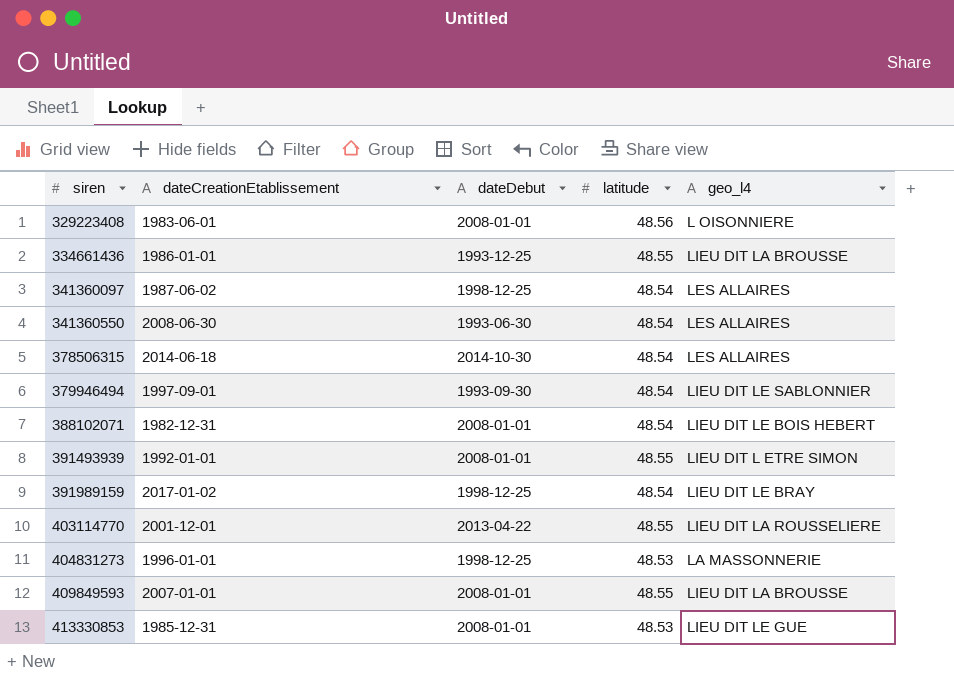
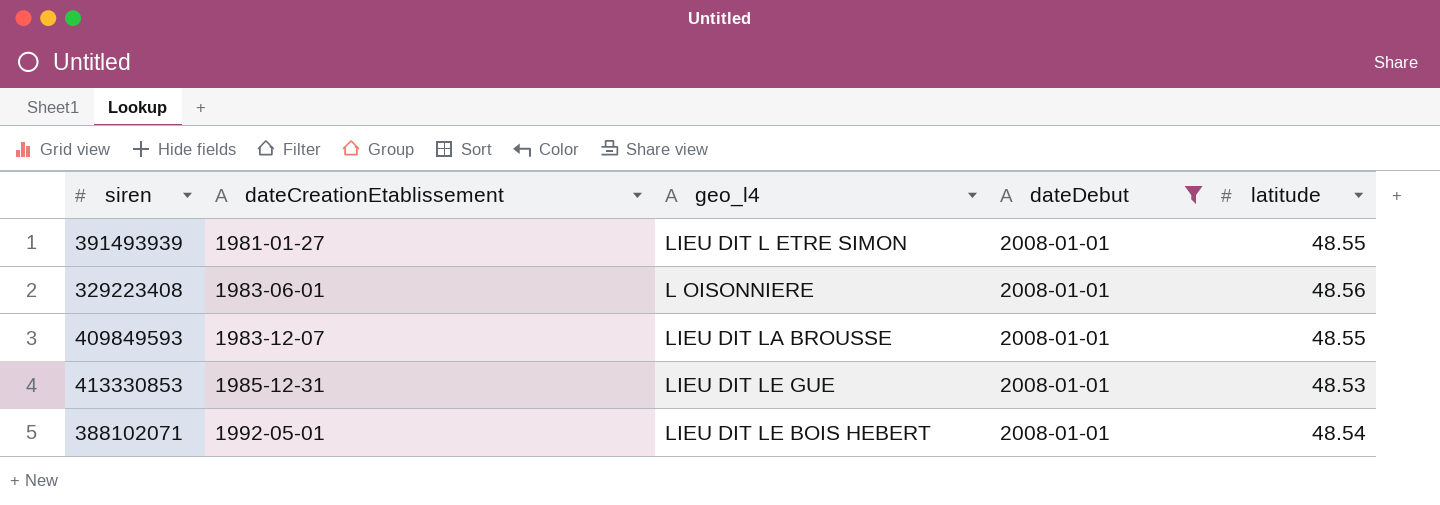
filter: none -> dateDebut = 2008-01-01
row order: siren ascending -> dateCreationEtablissement ascending
column geo_l4 | position: 5 -> 3
391493939 | dateCreationEtablissement: 1992-01-01 -> 1981-01-27
409849593 | dateCreationEtablissement: 2007-01-01 -> 1983-12-07
388102071 | dateCreationEtablissement: 1982-12-31 -> 1992-05-01

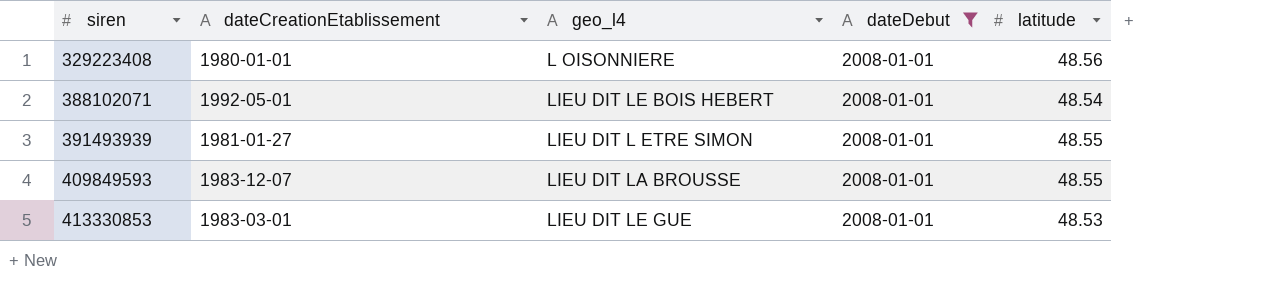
row order: dateCreationEtablissement ascending -> siren ascending
329223408 | dateCreationEtablissement: 1983-06-01 -> 1980-01-01
413330853 | dateCreationEtablissement: 1985-12-31 -> 1983-03-01

